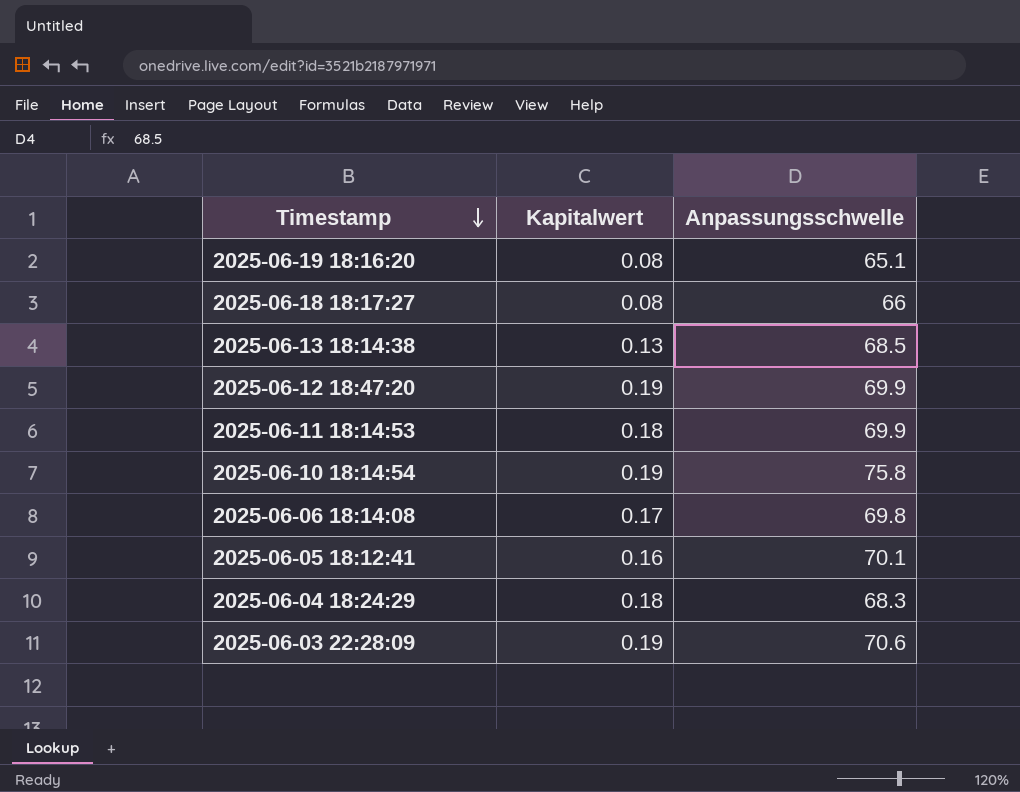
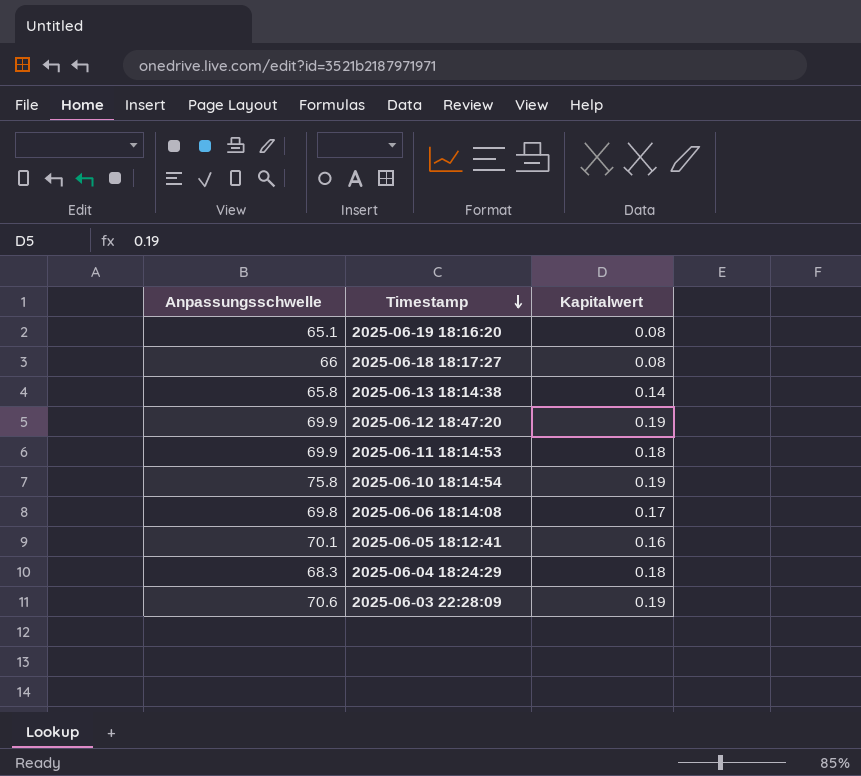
column Anpassungsschwelle | position: 3 -> 1
2025-06-13 18:14:38 | Anpassungsschwelle: 68.5 -> 65.8
2025-06-13 18:14:38 | Kapitalwert: 0.13 -> 0.14

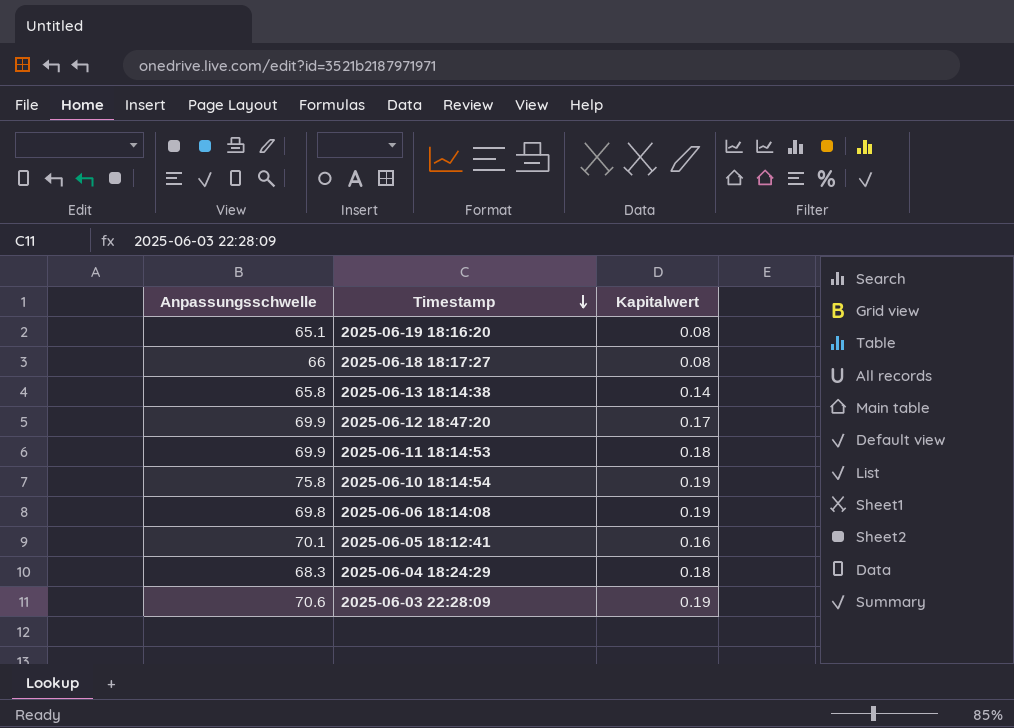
2025-06-12 18:47:20 | Kapitalwert: 0.19 -> 0.17
2025-06-06 18:14:08 | Kapitalwert: 0.17 -> 0.19

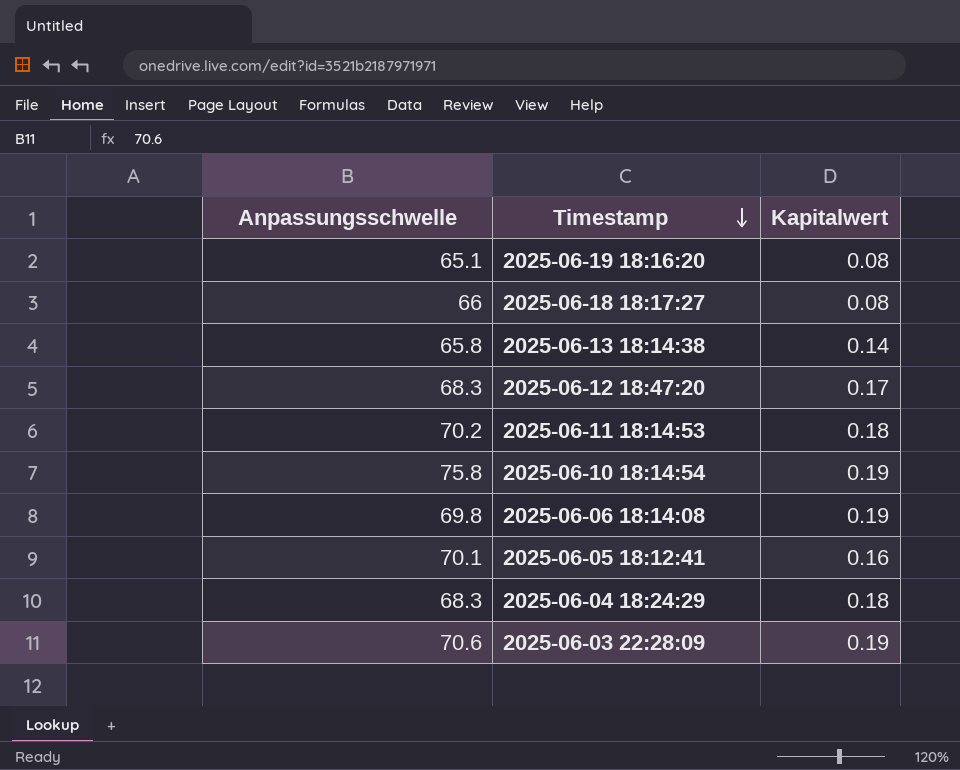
2025-06-12 18:47:20 | Anpassungsschwelle: 69.9 -> 68.3
2025-06-11 18:14:53 | Anpassungsschwelle: 69.9 -> 70.2

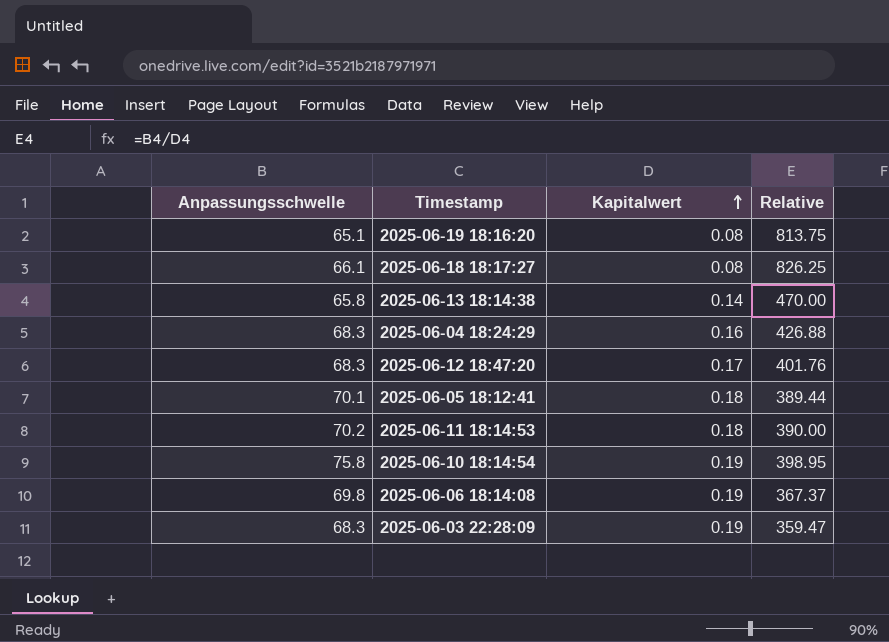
row order: Timestamp descending -> Kapitalwert ascending
column Relative | formula: none -> [Anpassungsschwelle] / [Kapitalwert]
2025-06-18 18:17:27 | Anpassungsschwelle: 66 -> 66.1
2025-06-04 18:24:29 | Kapitalwert: 0.18 -> 0.16
2025-06-05 18:12:41 | Kapitalwert: 0.16 -> 0.18
2025-06-03 22:28:09 | Anpassungsschwelle: 70.6 -> 68.3

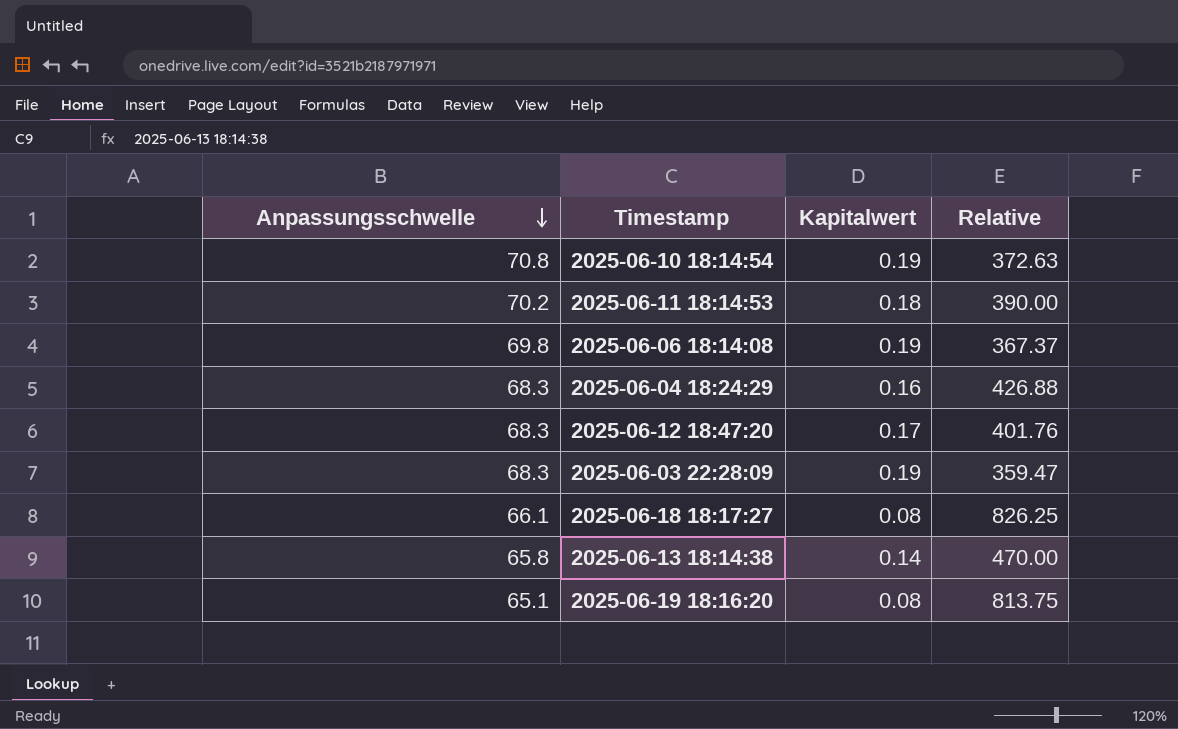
row order: Kapitalwert ascending -> Anpassungsschwelle descending
row 2025-06-05 18:12:41: 70.1 | 0.18 | 389.44 -> none
2025-06-10 18:14:54 | Anpassungsschwelle: 75.8 -> 70.8
2025-06-10 18:14:54 | Relative: 398.95 -> 372.63

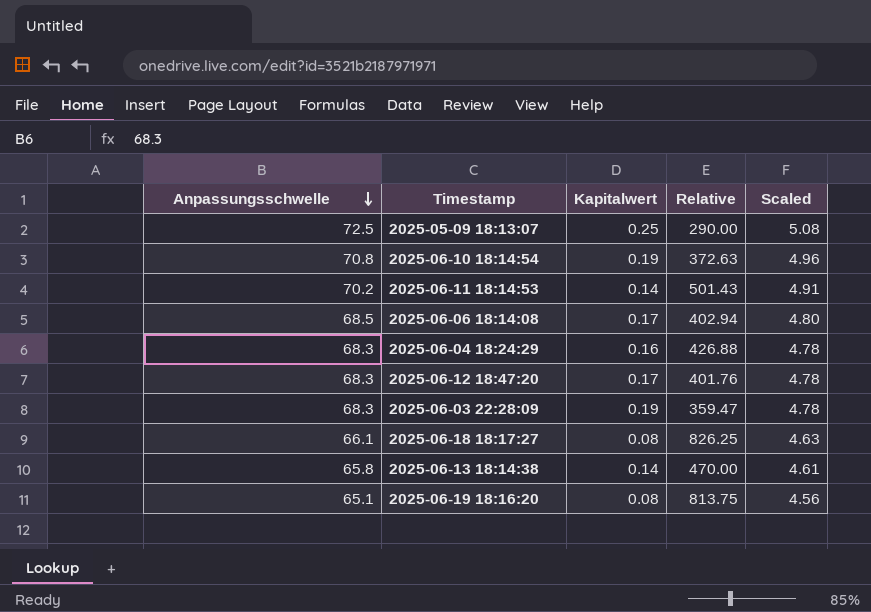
column Scaled | formula: none -> [Anpassungsschwelle] * 0.07
row 2025-05-09 18:13:07: none -> 72.5 | 0.25 | 290.00 | 5.08
2025-06-11 18:14:53 | Kapitalwert: 0.18 -> 0.14
2025-06-11 18:14:53 | Relative: 390.00 -> 501.43
2025-06-06 18:14:08 | Anpassungsschwelle: 69.8 -> 68.5
2025-06-06 18:14:08 | Kapitalwert: 0.19 -> 0.17
2025-06-06 18:14:08 | Relative: 367.37 -> 402.94

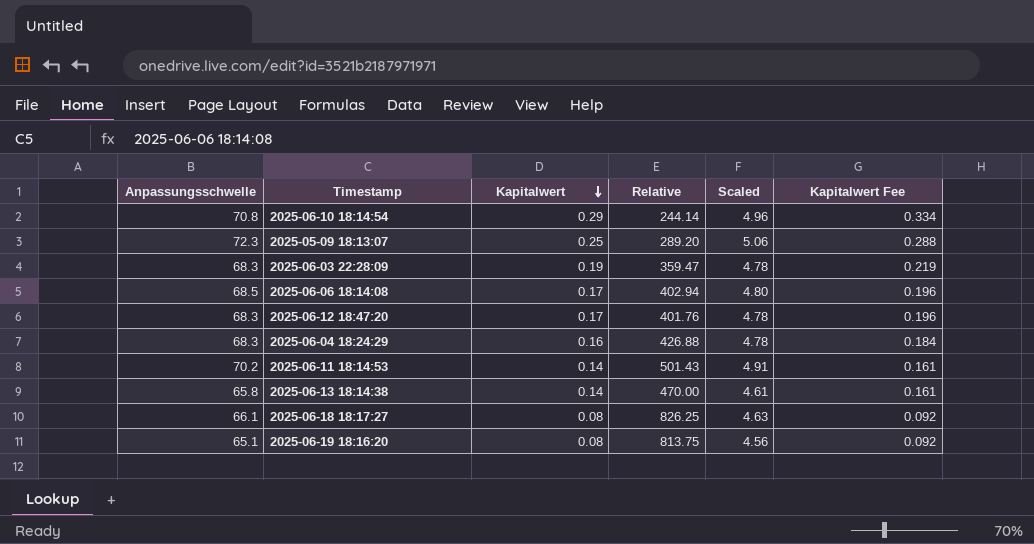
row order: Anpassungsschwelle descending -> Kapitalwert descending
column Kapitalwert Fee | formula: none -> [Kapitalwert] * 1.15
2025-06-10 18:14:54 | Kapitalwert: 0.19 -> 0.29
2025-06-10 18:14:54 | Relative: 372.63 -> 244.14
2025-05-09 18:13:07 | Anpassungsschwelle: 72.5 -> 72.3
2025-05-09 18:13:07 | Relative: 290.00 -> 289.20
2025-05-09 18:13:07 | Scaled: 5.08 -> 5.06

